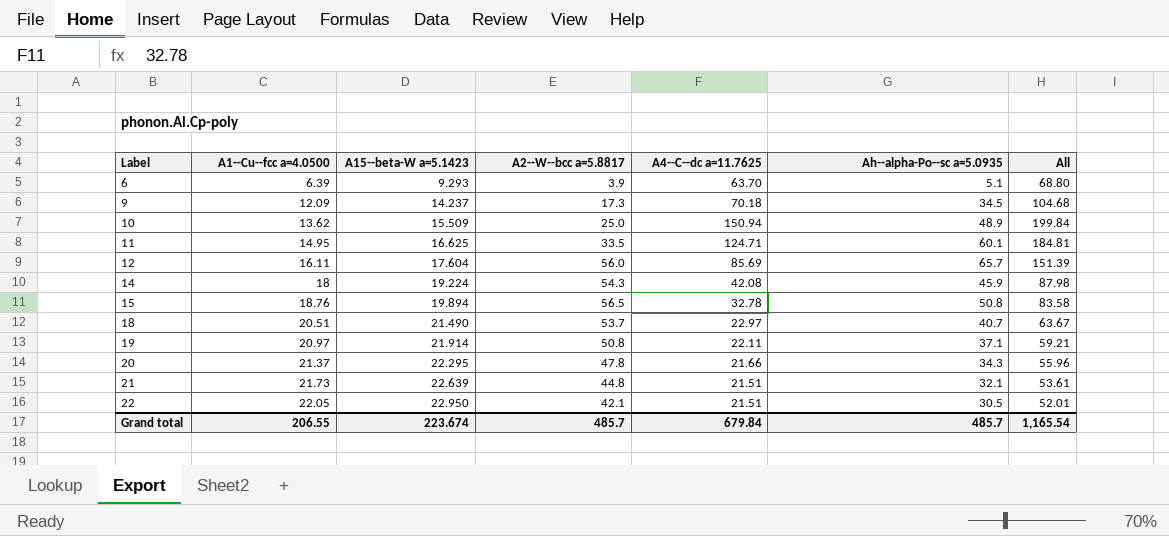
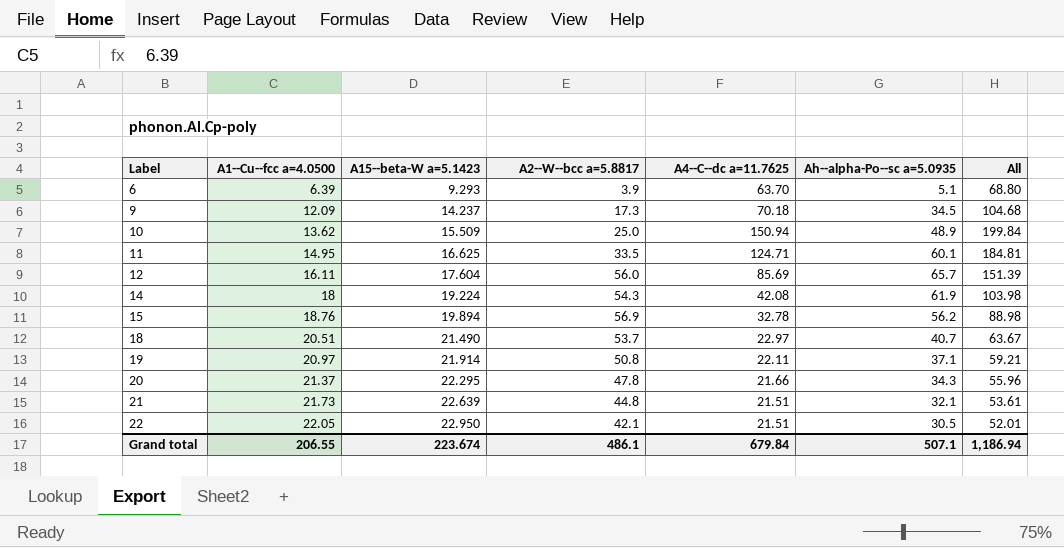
14 | Ah--alpha-Po--sc a=5.0935: 45.9 -> 61.9
14 | All: 87.98 -> 103.98
15 | A2--W--bcc a=5.8817: 56.5 -> 56.9
15 | Ah--alpha-Po--sc a=5.0935: 50.8 -> 56.2
15 | All: 83.58 -> 88.98
Grand total | A2--W--bcc a=5.8817: 485.7 -> 486.1
Grand total | Ah--alpha-Po--sc a=5.0935: 485.7 -> 507.1
Grand total | All: 1,165.54 -> 1,186.94

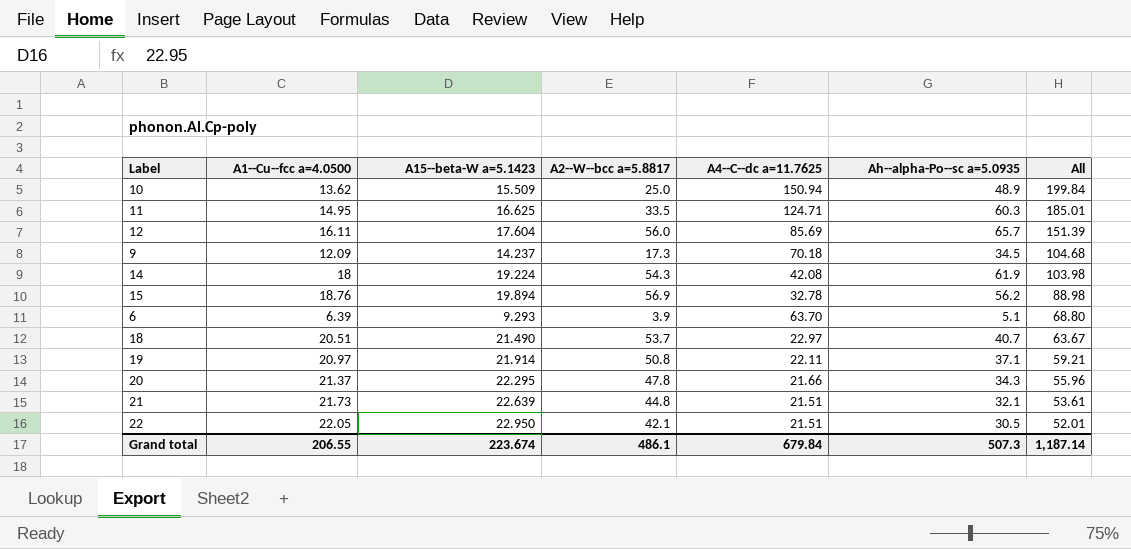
row order: Label ascending -> All descending
11 | Ah--alpha-Po--sc a=5.0935: 60.1 -> 60.3
11 | All: 184.81 -> 185.01
Grand total | Ah--alpha-Po--sc a=5.0935: 507.1 -> 507.3
Grand total | All: 1,186.94 -> 1,187.14

